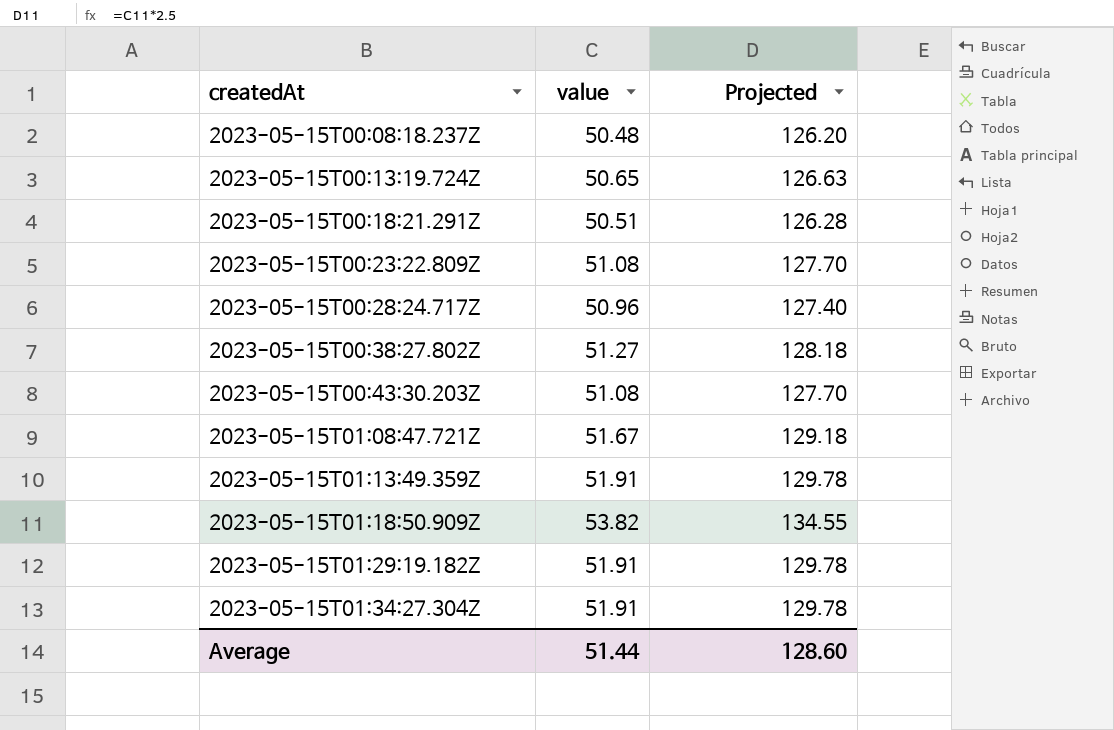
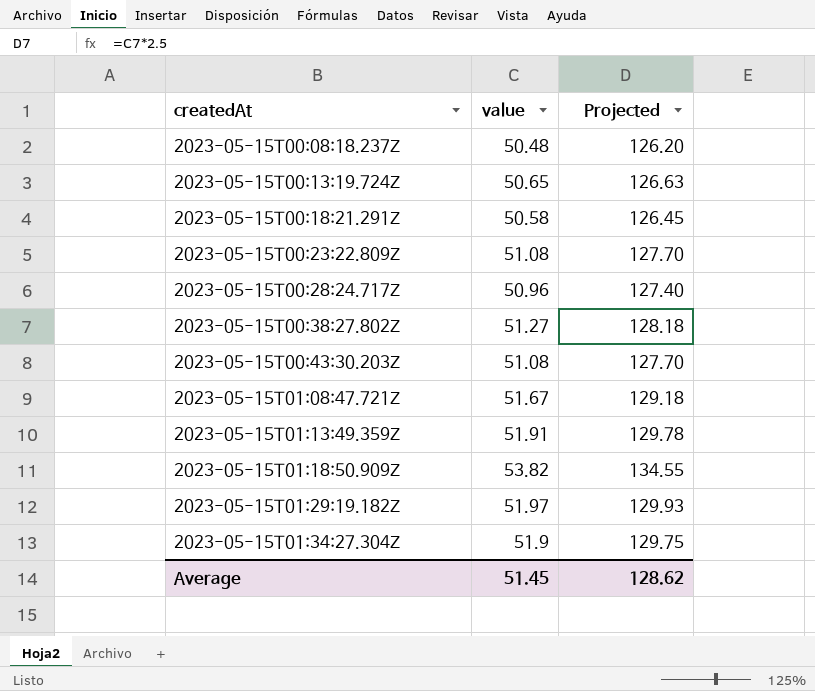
2023-05-15T00:18:21.291Z | value: 50.51 -> 50.58
2023-05-15T00:18:21.291Z | Projected: 126.28 -> 126.45
2023-05-15T01:29:19.182Z | value: 51.91 -> 51.97
2023-05-15T01:29:19.182Z | Projected: 129.78 -> 129.93
2023-05-15T01:34:27.304Z | value: 51.91 -> 51.9
2023-05-15T01:34:27.304Z | Projected: 129.78 -> 129.75
Average | value: 51.44 -> 51.45
Average | Projected: 128.60 -> 128.62

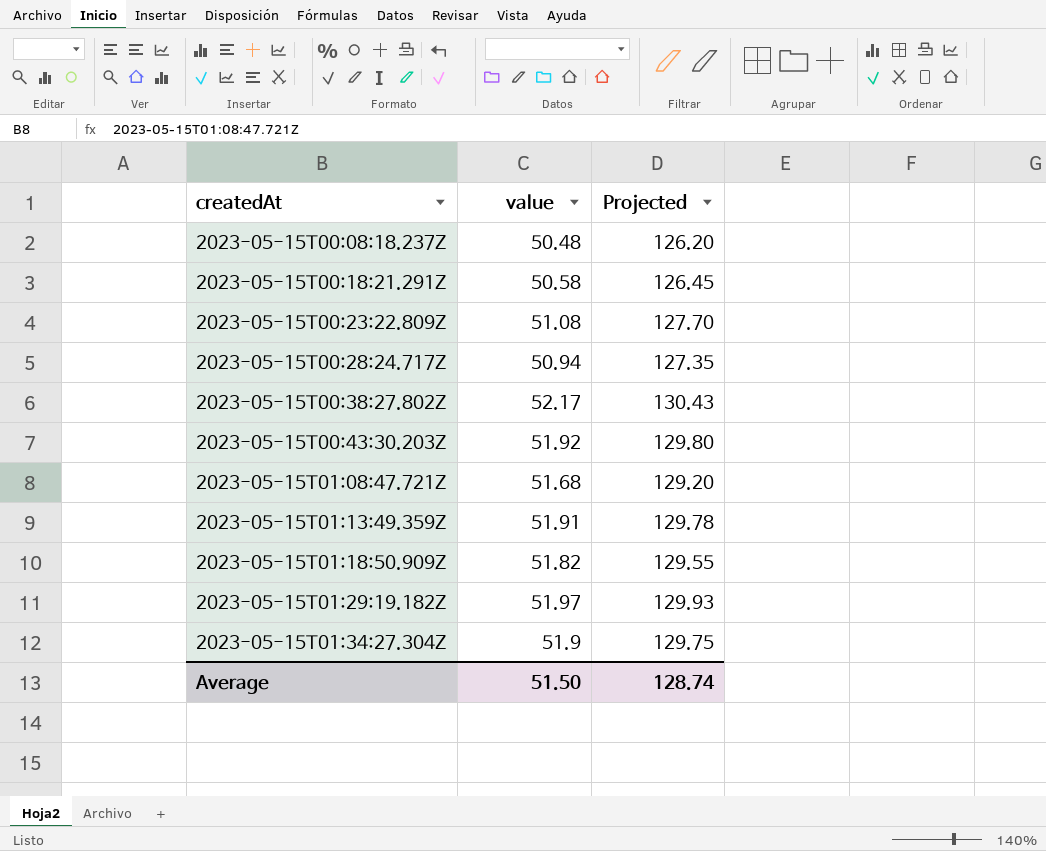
row 2023-05-15T00:13:19.724Z: 50.65 | 126.63 -> none
2023-05-15T00:28:24.717Z | value: 50.96 -> 50.94
2023-05-15T00:28:24.717Z | Projected: 127.40 -> 127.35
2023-05-15T00:38:27.802Z | value: 51.27 -> 52.17
2023-05-15T00:38:27.802Z | Projected: 128.18 -> 130.43
2023-05-15T00:43:30.203Z | value: 51.08 -> 51.92
2023-05-15T00:43:30.203Z | Projected: 127.70 -> 129.80
2023-05-15T01:08:47.721Z | value: 51.67 -> 51.68
2023-05-15T01:08:47.721Z | Projected: 129.18 -> 129.20
2023-05-15T01:18:50.909Z | value: 53.82 -> 51.82
2023-05-15T01:18:50.909Z | Projected: 134.55 -> 129.55
Average | value: 51.45 -> 51.50
Average | Projected: 128.62 -> 128.74

